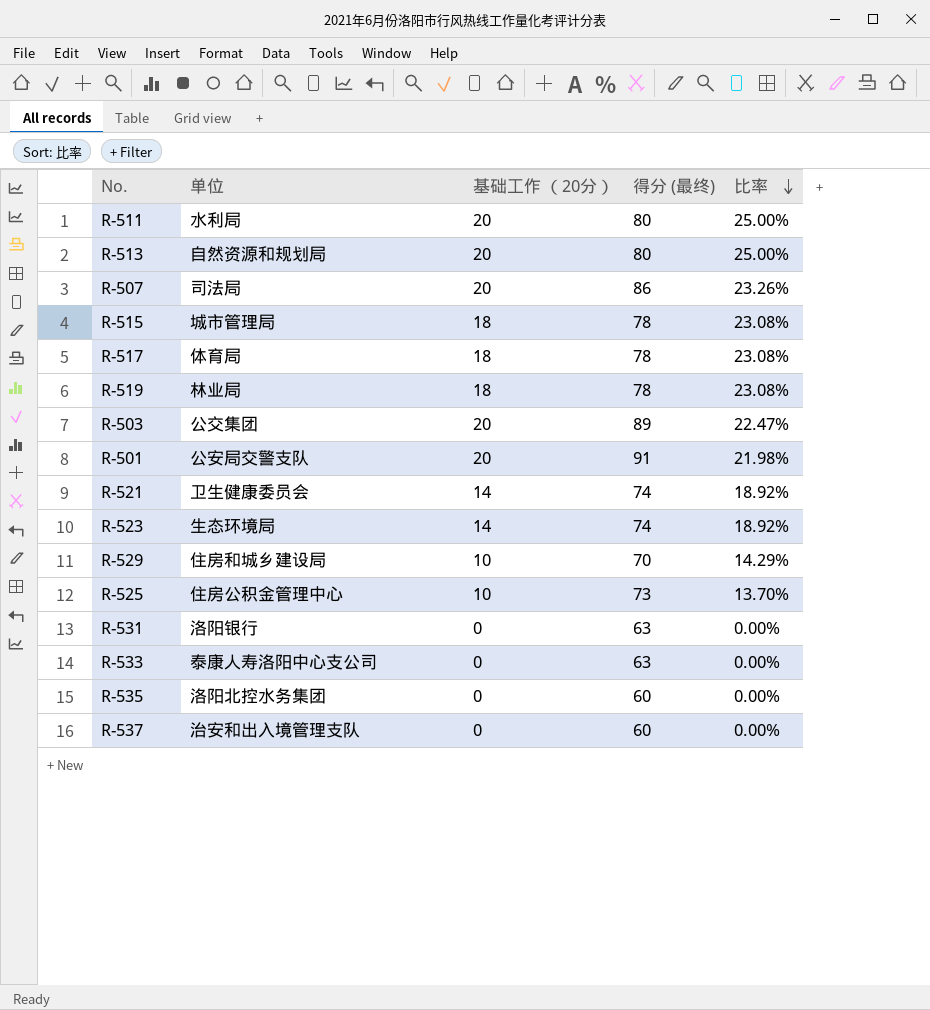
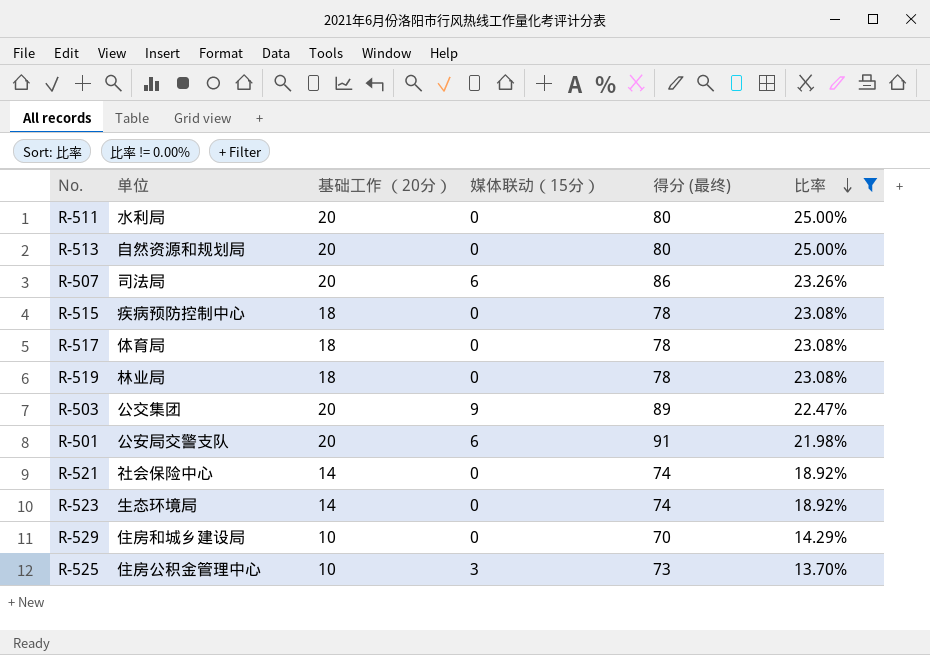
filter: none -> 比率 != 0.00%
column 媒体联动（15分） | position: none -> 4
R-515 | 单位: 城市管理局 -> 疾病预防控制中心
R-521 | 单位: 卫生健康委员会 -> 社会保险中心

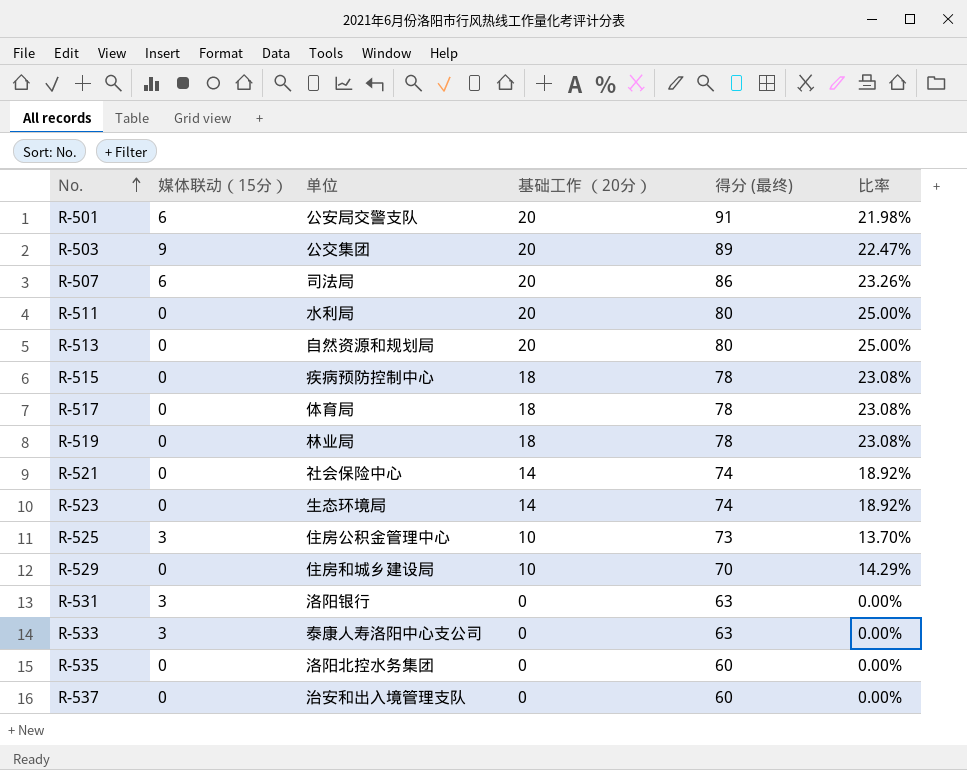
filter: 比率 != 0.00% -> none
row order: 比率 descending -> No. ascending
column 媒体联动（15分） | position: 4 -> 2

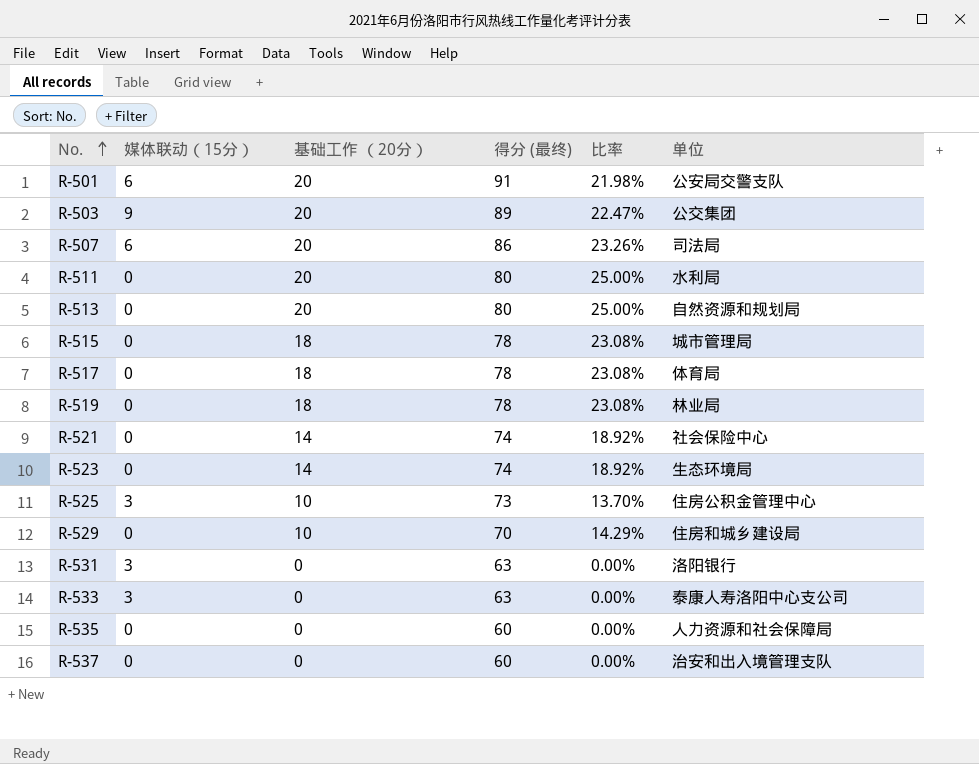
column 单位 | position: 3 -> 6
R-515 | 单位: 疾病预防控制中心 -> 城市管理局
R-535 | 单位: 洛阳北控水务集团 -> 人力资源和社会保障局

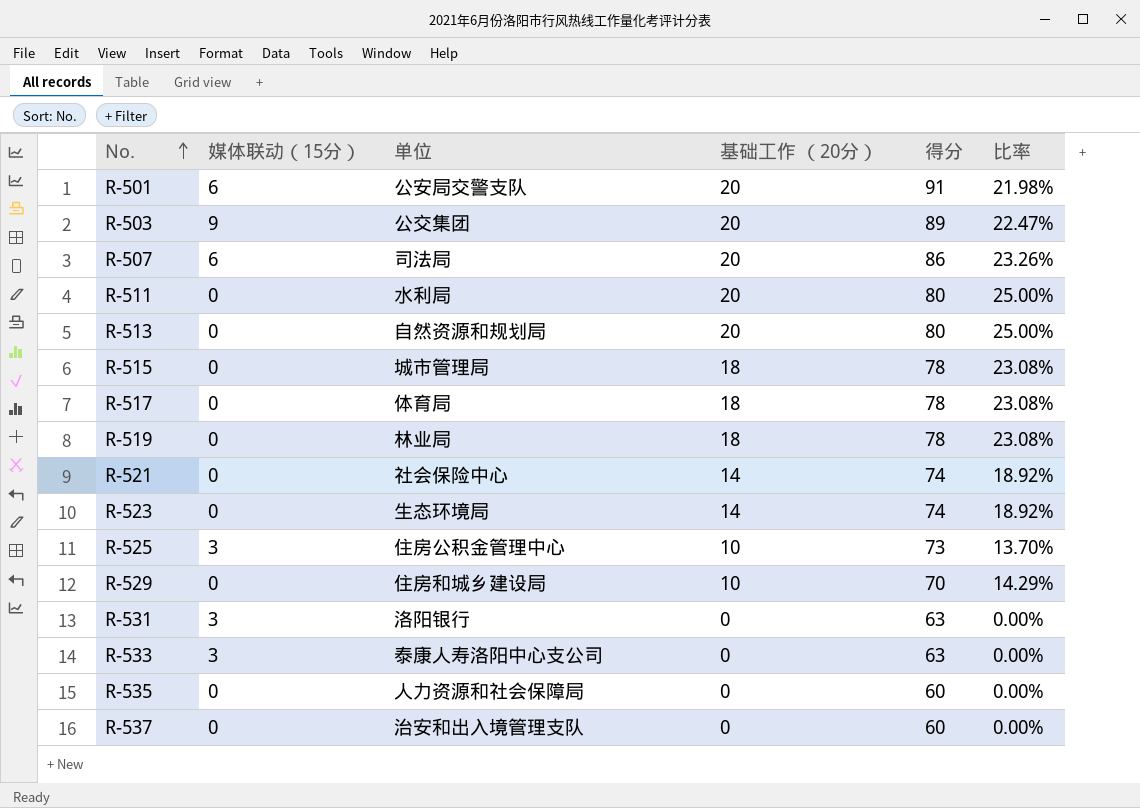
column 单位 | position: 6 -> 3
column name: 得分 (最终) -> 得分

